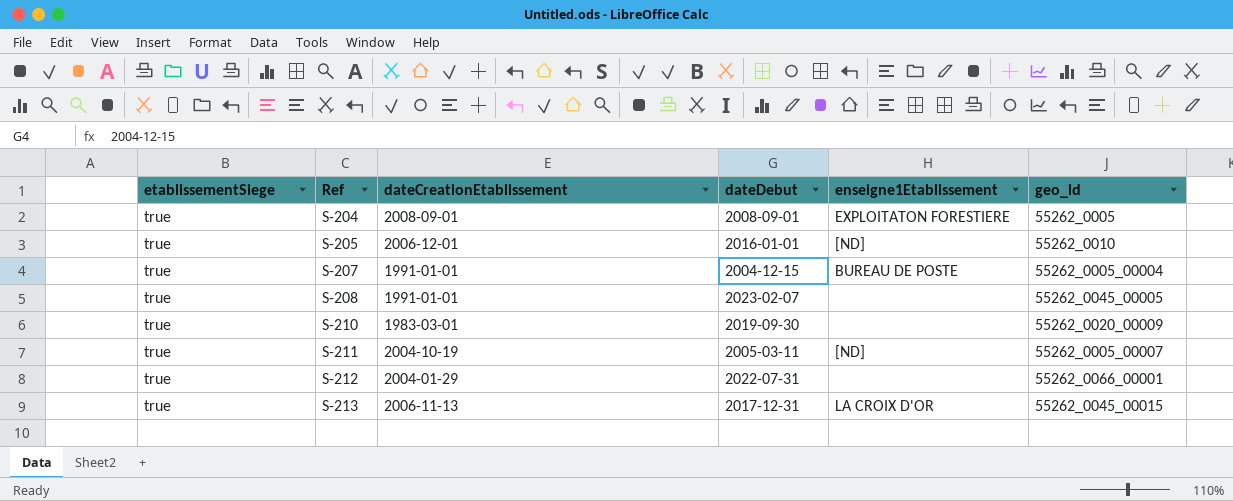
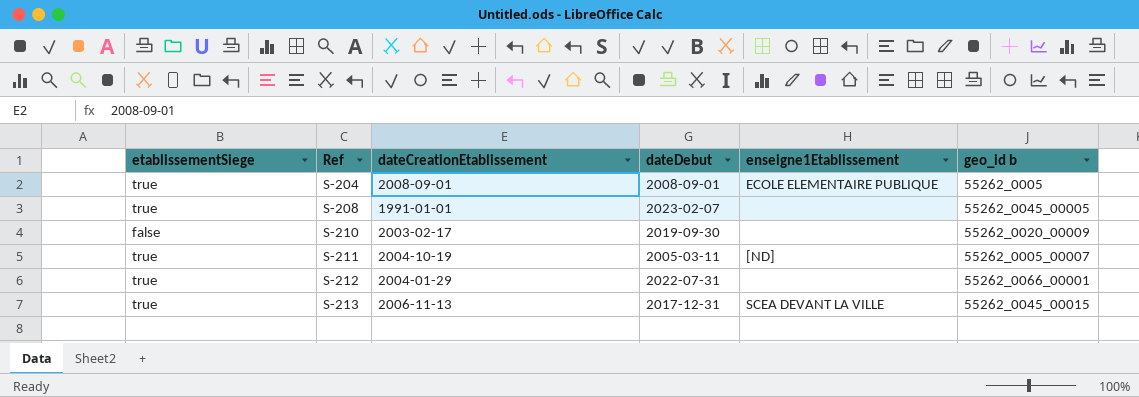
column name: geo_id -> geo_id b
row S-205: true | 2006-12-01 | 2016-01-01 | [ND] | 55262_0010 -> none
row S-207: true | 1991-01-01 | 2004-12-15 | BUREAU DE POSTE | 55262_0005_00004 -> none
S-204 | enseigne1Etablissement: EXPLOITATON FORESTIERE -> ECOLE ELEMENTAIRE PUBLIQUE
S-210 | etablissementSiege: true -> false
S-210 | dateCreationEtablissement: 1983-03-01 -> 2003-02-17
S-213 | enseigne1Etablissement: LA CROIX D'OR -> SCEA DEVANT LA VILLE

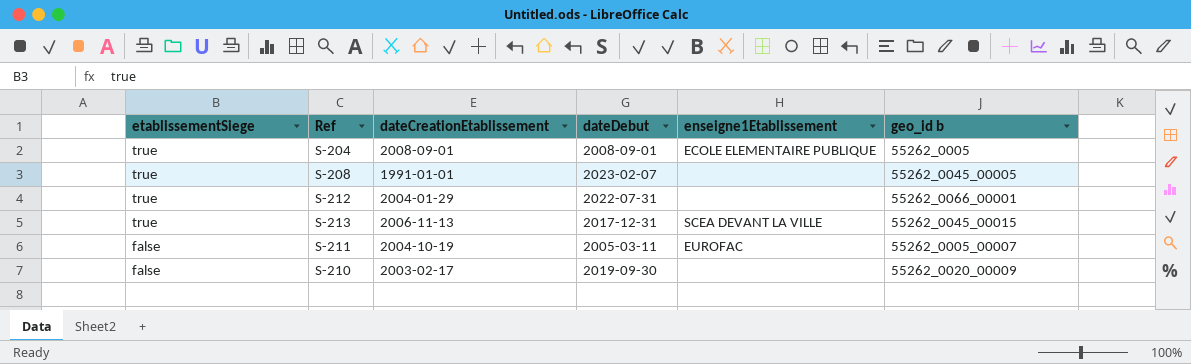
row order: Ref ascending -> etablissementSiege descending
S-211 | etablissementSiege: true -> false
S-211 | enseigne1Etablissement: [ND] -> EUROFAC

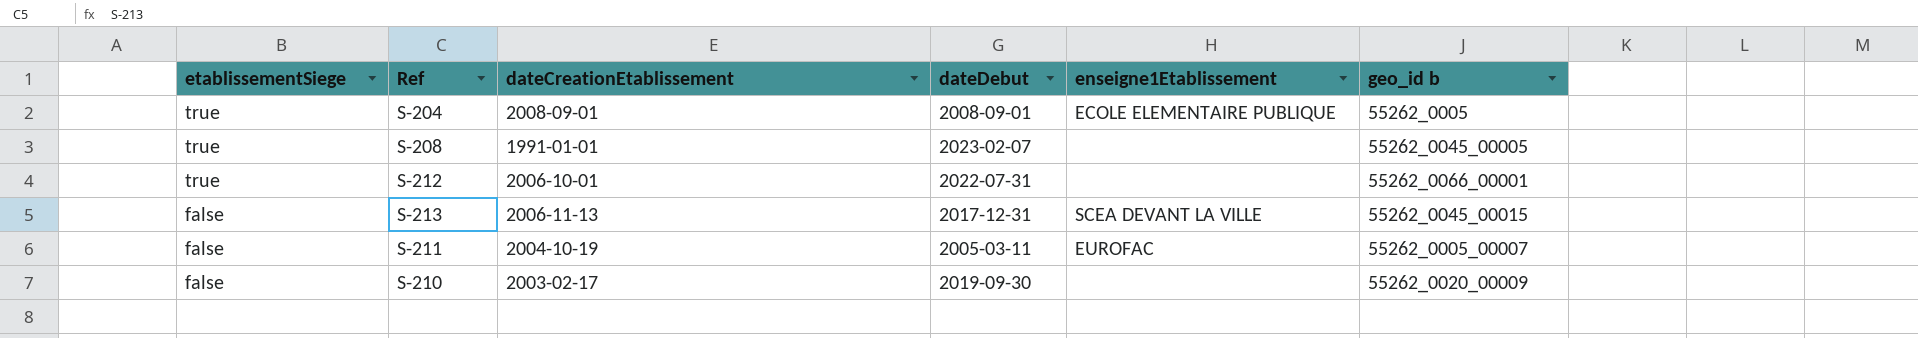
S-212 | dateCreationEtablissement: 2004-01-29 -> 2006-10-01
S-213 | etablissementSiege: true -> false

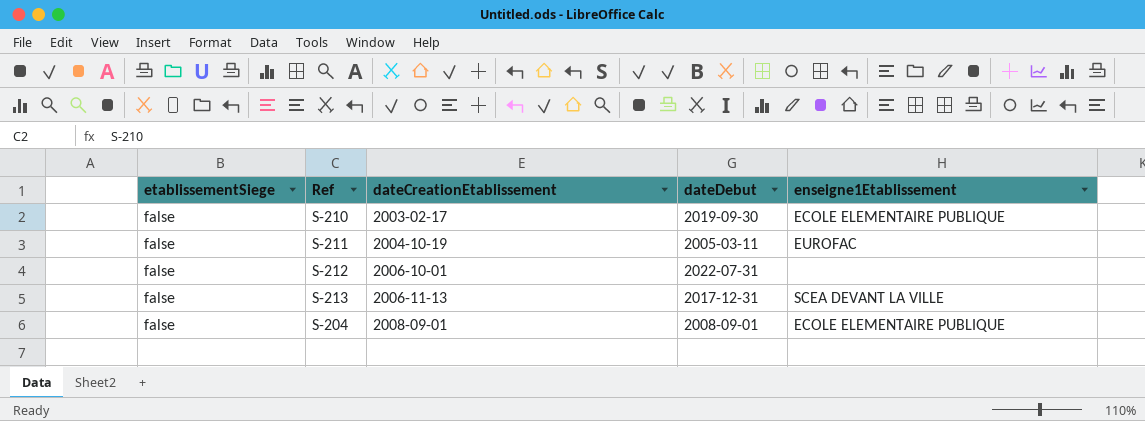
row order: etablissementSiege descending -> dateCreationEtablissement ascending
column geo_id b | position: 6 -> none
row S-208: true | 1991-01-01 | 2023-02-07 | none | 55262_0045_00005 -> none
S-210 | enseigne1Etablissement: none -> ECOLE ELEMENTAIRE PUBLIQUE
S-212 | etablissementSiege: true -> false
S-204 | etablissementSiege: true -> false

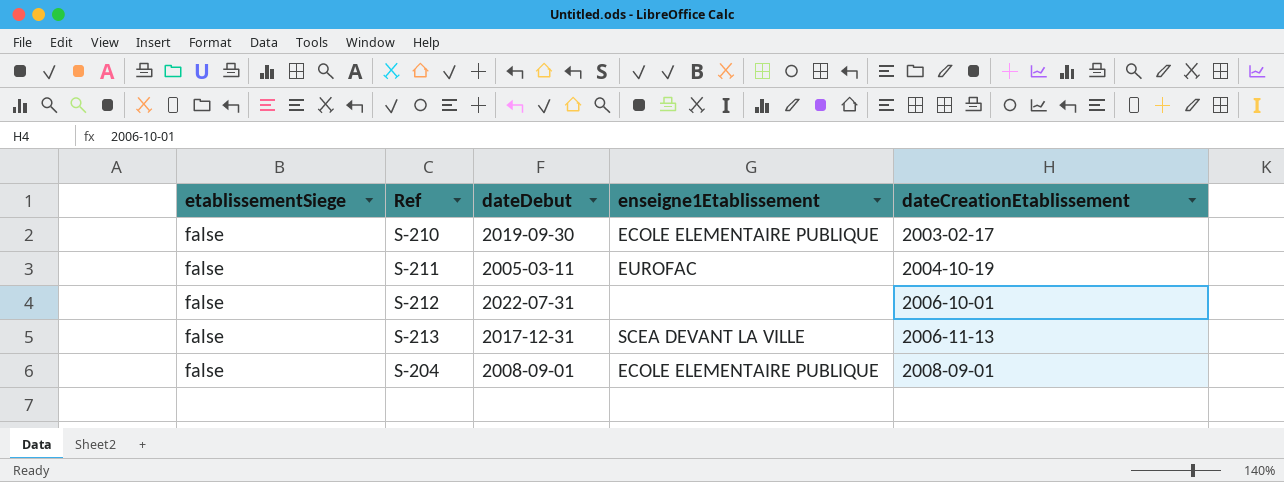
column dateCreationEtablissement | position: 3 -> 5

